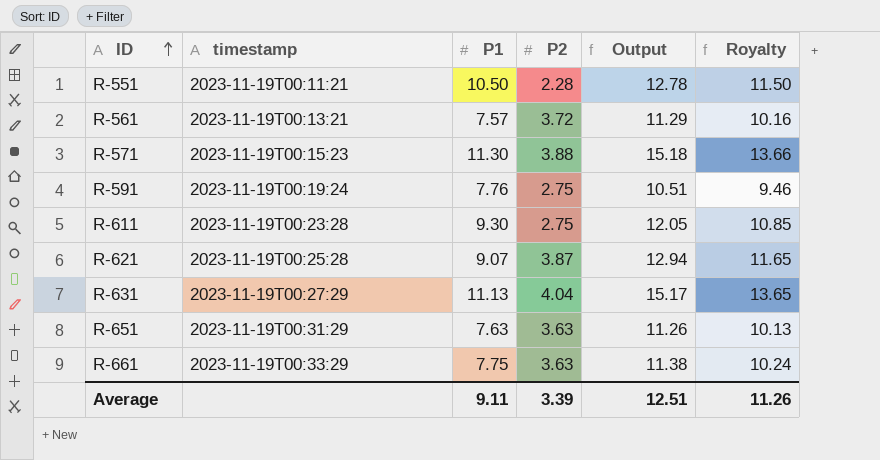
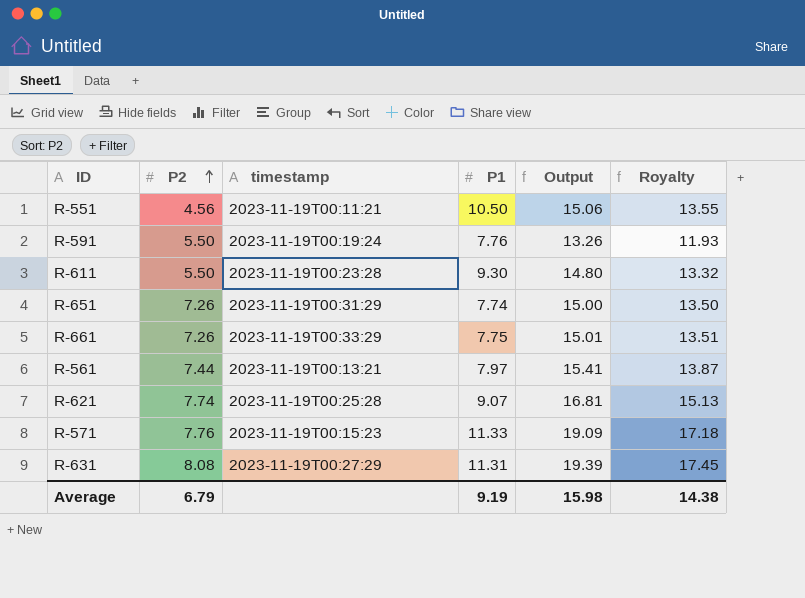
row order: ID ascending -> P2 ascending
column P2 | position: 4 -> 2
R-551 | P2: 2.28 -> 4.56
R-551 | Output: 12.78 -> 15.06
R-551 | Royalty: 11.50 -> 13.55
R-591 | P2: 2.75 -> 5.50
R-591 | Output: 10.51 -> 13.26
R-591 | Royalty: 9.46 -> 11.93
R-611 | P2: 2.75 -> 5.50
R-611 | Output: 12.05 -> 14.80
R-611 | Royalty: 10.85 -> 13.32
R-651 | P2: 3.63 -> 7.26
R-651 | P1: 7.63 -> 7.74
R-651 | Output: 11.26 -> 15.00
R-651 | Royalty: 10.13 -> 13.50
R-661 | P2: 3.63 -> 7.26
R-661 | Output: 11.38 -> 15.01
R-661 | Royalty: 10.24 -> 13.51
R-561 | P2: 3.72 -> 7.44
R-561 | P1: 7.57 -> 7.97
R-561 | Output: 11.29 -> 15.41
R-561 | Royalty: 10.16 -> 13.87
R-621 | P2: 3.87 -> 7.74
R-621 | Output: 12.94 -> 16.81
R-621 | Royalty: 11.65 -> 15.13
R-571 | P2: 3.88 -> 7.76
R-571 | P1: 11.30 -> 11.33
R-571 | Output: 15.18 -> 19.09
R-571 | Royalty: 13.66 -> 17.18
R-631 | P2: 4.04 -> 8.08
R-631 | P1: 11.13 -> 11.31
R-631 | Output: 15.17 -> 19.39
R-631 | Royalty: 13.65 -> 17.45
Average | P2: 3.39 -> 6.79
Average | P1: 9.11 -> 9.19
Average | Output: 12.51 -> 15.98
Average | Royalty: 11.26 -> 14.38

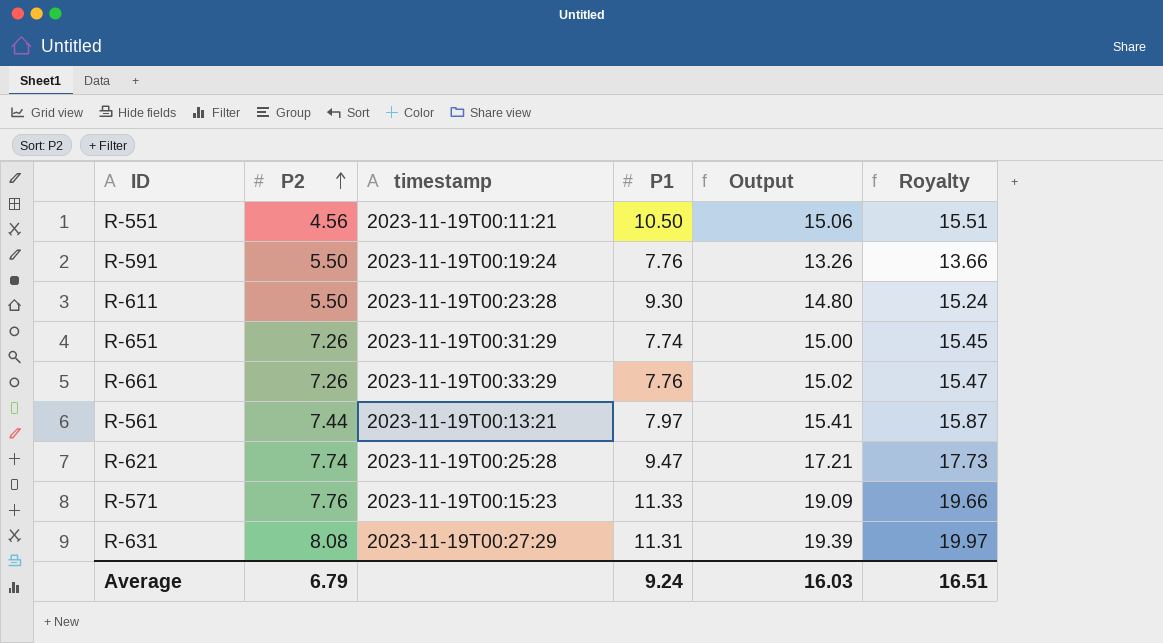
column Royalty | formula: [Output] * 0.9 -> [Output] * 1.03
R-661 | P1: 7.75 -> 7.76
R-661 | Output: 15.01 -> 15.02
R-621 | P1: 9.07 -> 9.47
R-621 | Output: 16.81 -> 17.21
Average | P1: 9.19 -> 9.24
Average | Output: 15.98 -> 16.03
Average | Royalty: 14.38 -> 16.51

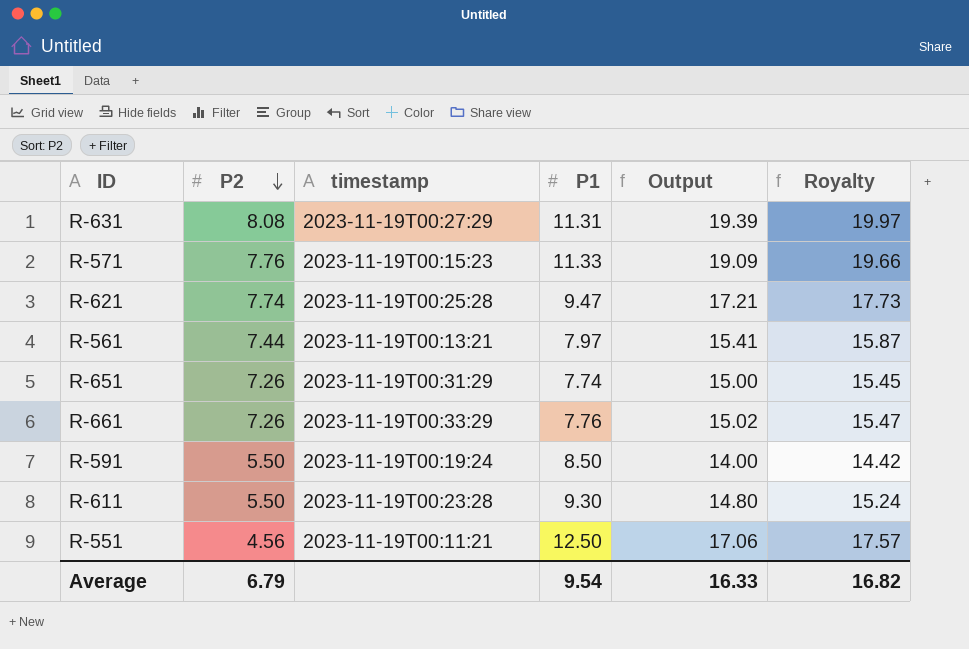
row order: P2 ascending -> P2 descending
R-591 | P1: 7.76 -> 8.50
R-591 | Output: 13.26 -> 14.00
R-591 | Royalty: 13.66 -> 14.42
R-551 | P1: 10.50 -> 12.50
R-551 | Output: 15.06 -> 17.06
R-551 | Royalty: 15.51 -> 17.57
Average | P1: 9.24 -> 9.54
Average | Output: 16.03 -> 16.33
Average | Royalty: 16.51 -> 16.82

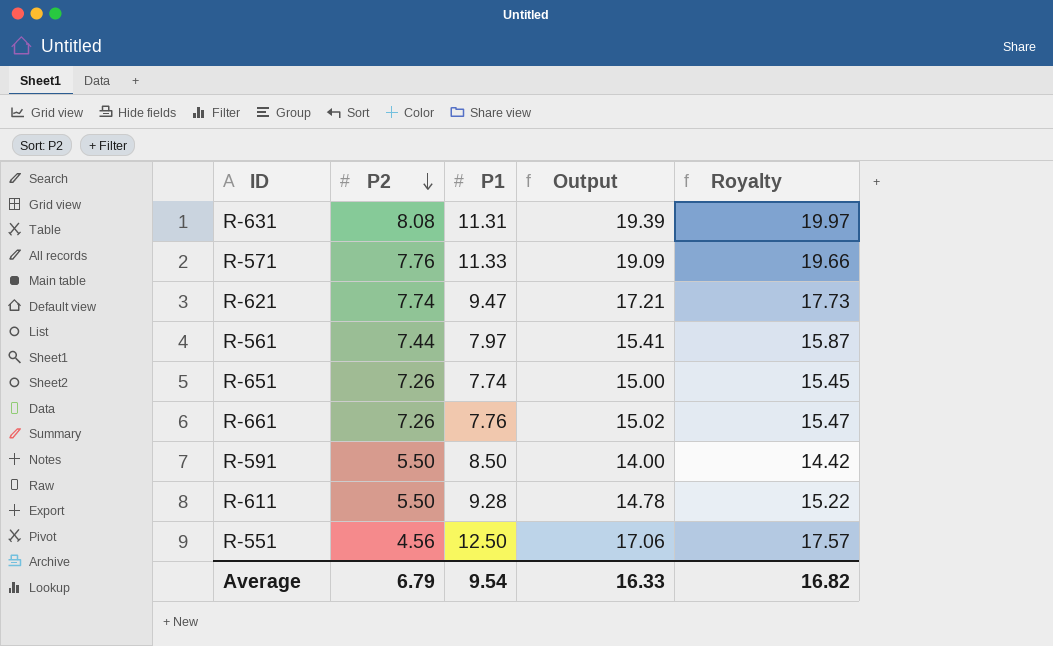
column timestamp | position: 3 -> none
R-611 | P1: 9.30 -> 9.28
R-611 | Output: 14.80 -> 14.78
R-611 | Royalty: 15.24 -> 15.22

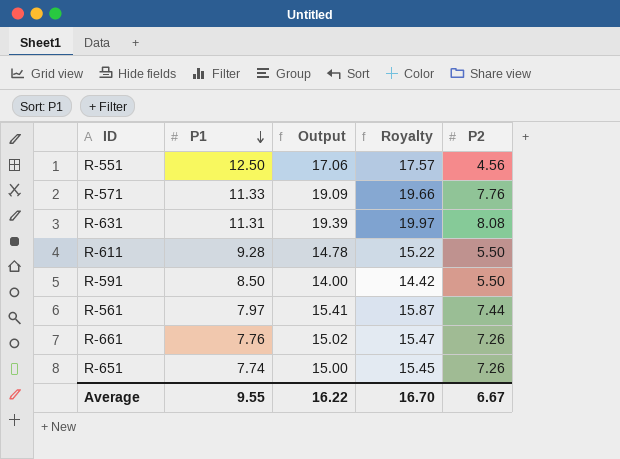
row order: P2 descending -> P1 descending
column P2 | position: 2 -> 5
row R-621: 7.74 | 9.47 | 17.21 | 17.73 -> none
Average | P1: 9.54 -> 9.55
Average | Output: 16.33 -> 16.22
Average | Royalty: 16.82 -> 16.70
Average | P2: 6.79 -> 6.67

